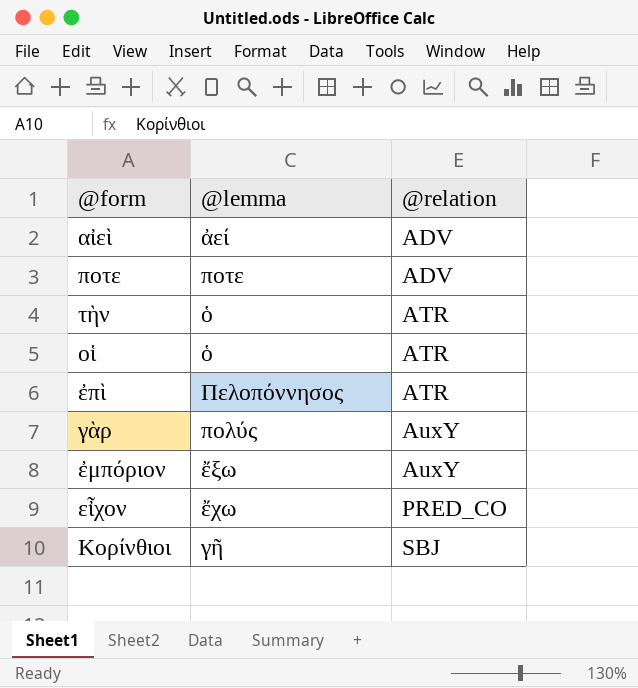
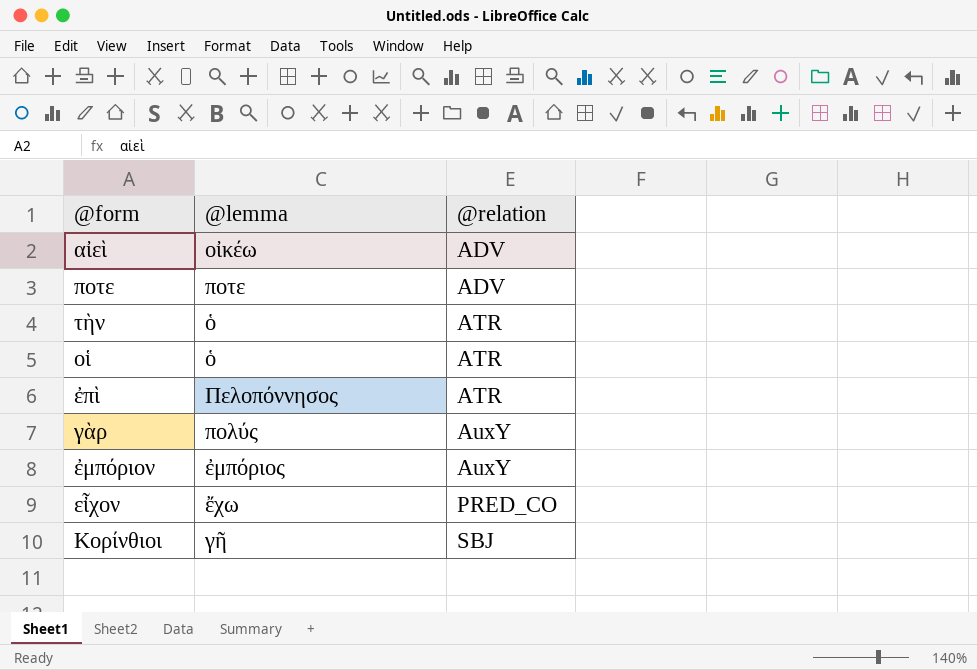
αἰεὶ | @lemma: ἀεί -> οἰκέω
ἐμπόριον | @lemma: ἔξω -> ἐμπόριος

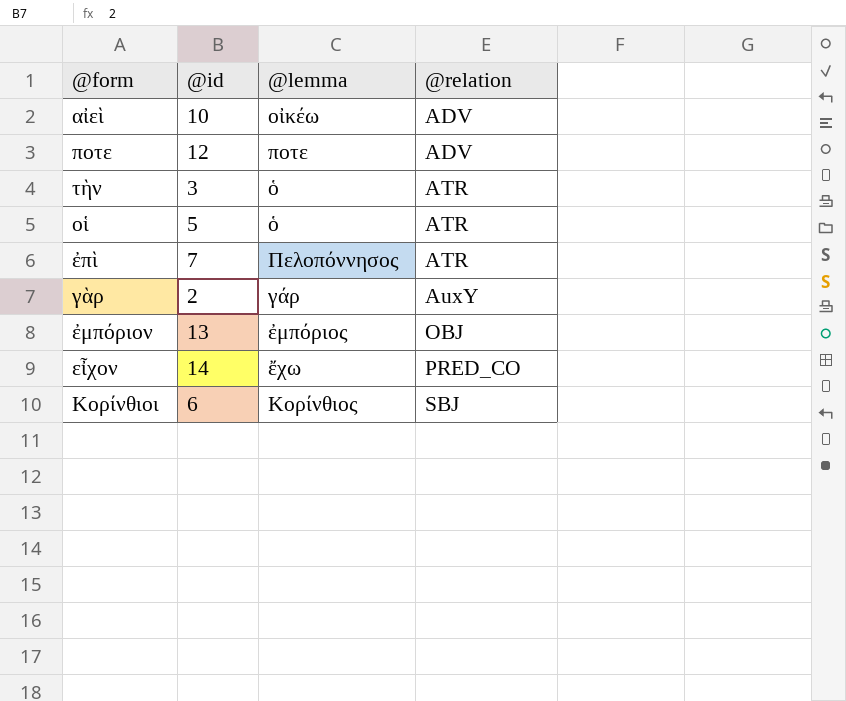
column @id | position: none -> 2
γὰρ | @lemma: πολύς -> γάρ
ἐμπόριον | @relation: AuxY -> OBJ
Κορίνθιοι | @lemma: γῆ -> Κορίνθιος

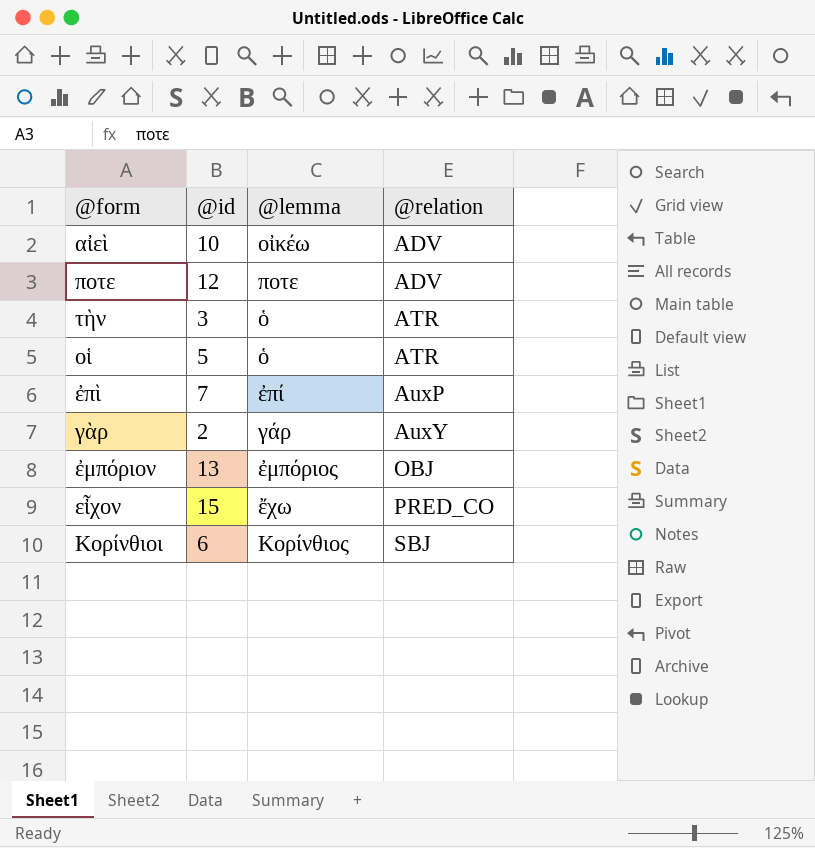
ἐπὶ | @lemma: Πελοπόννησος -> ἐπί
ἐπὶ | @relation: ATR -> AuxP
εἶχον | @id: 14 -> 15

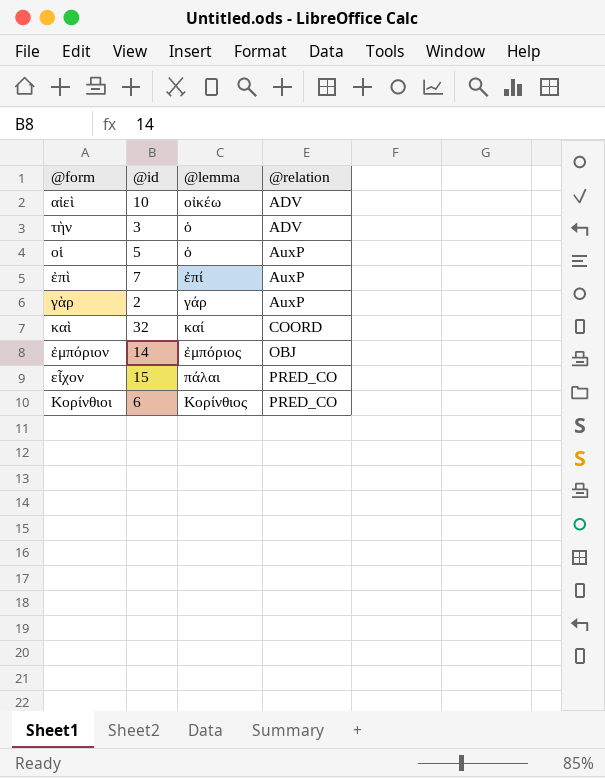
row ποτε: 12 | ποτε | ADV -> none
τὴν | @relation: ATR -> ADV
οἱ | @relation: ATR -> AuxP
γὰρ | @relation: AuxY -> AuxP
row καὶ: none -> 32 | καί | COORD
ἐμπόριον | @id: 13 -> 14
εἶχον | @lemma: ἔχω -> πάλαι
Κορίνθιοι | @relation: SBJ -> PRED_CO

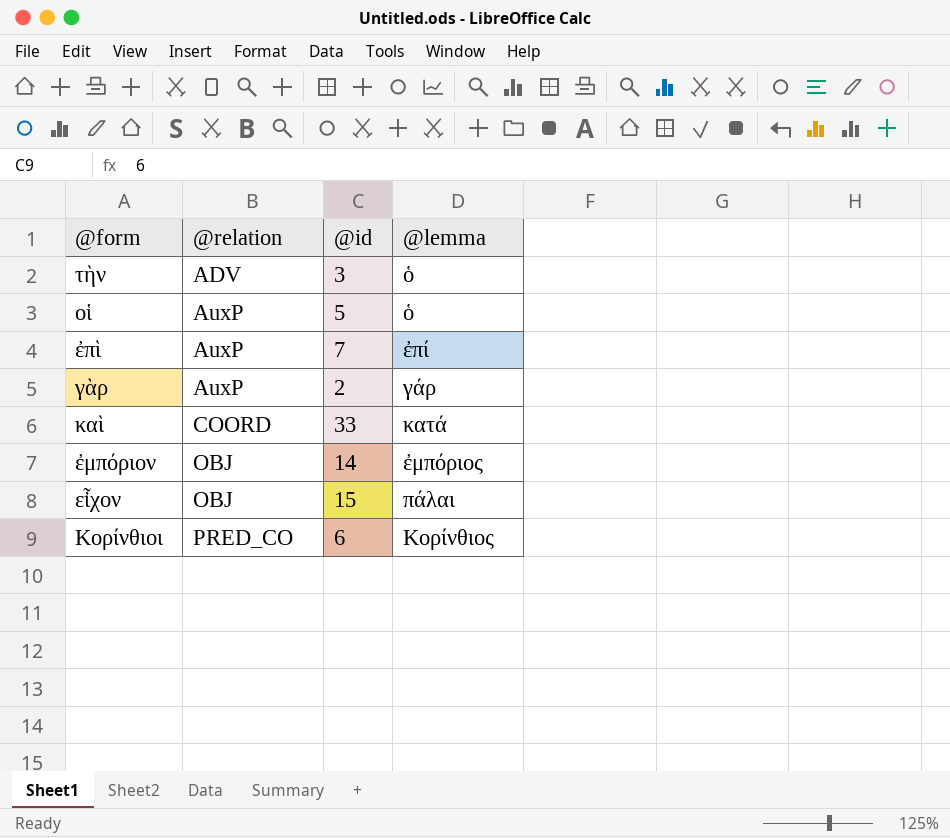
column @relation | position: 4 -> 2
row αἰεὶ: 10 | οἰκέω | ADV -> none
καὶ | @id: 32 -> 33
καὶ | @lemma: καί -> κατά
εἶχον | @relation: PRED_CO -> OBJ

